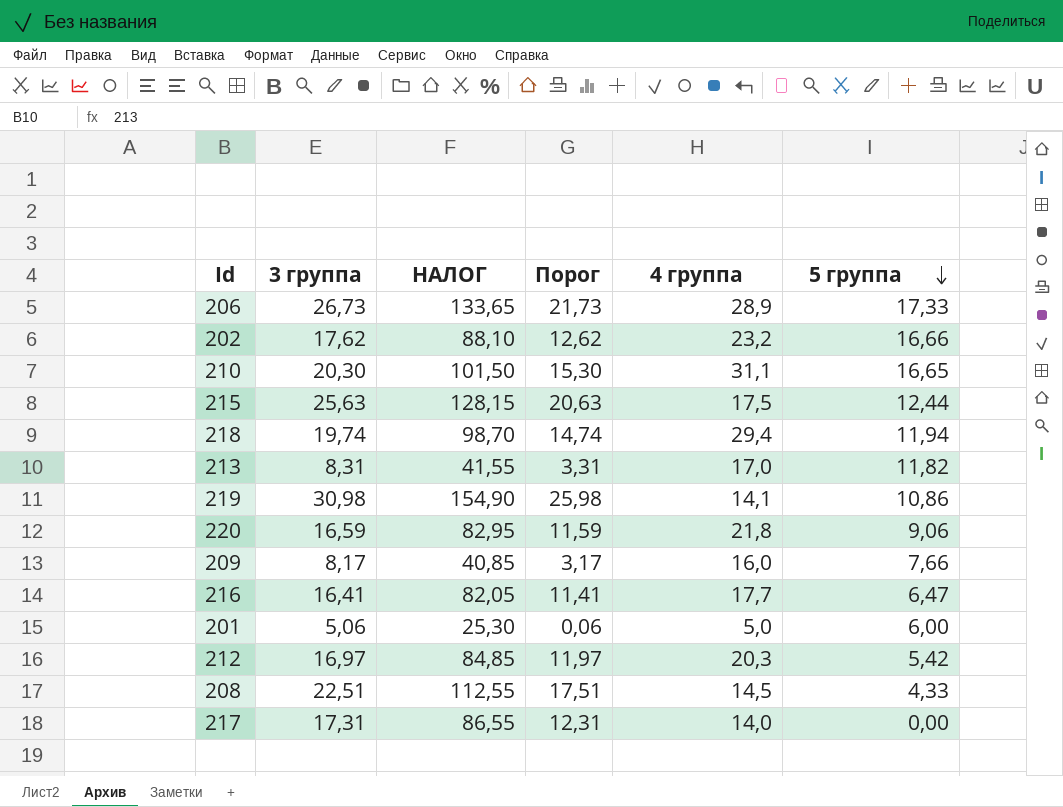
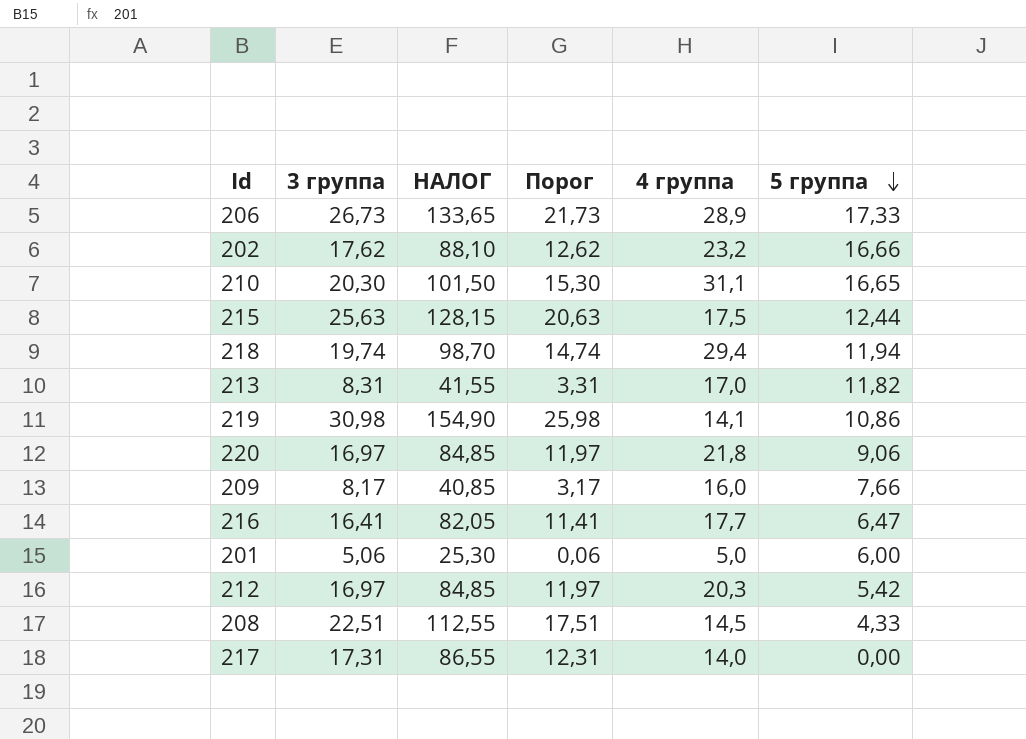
220 | 3 группа: 16,59 -> 16,97
220 | НАЛОГ: 82,95 -> 84,85
220 | Порог: 11,59 -> 11,97

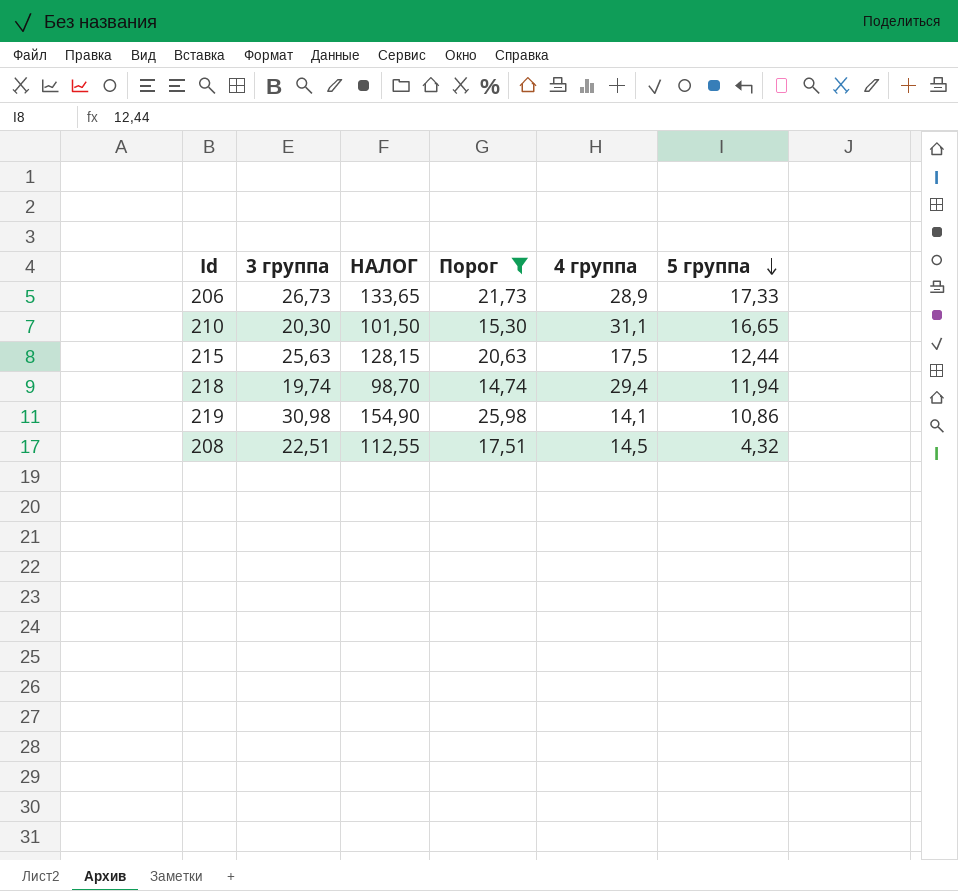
filter: none -> Порог >= 14,74
208 | 5 группа: 4,33 -> 4,32

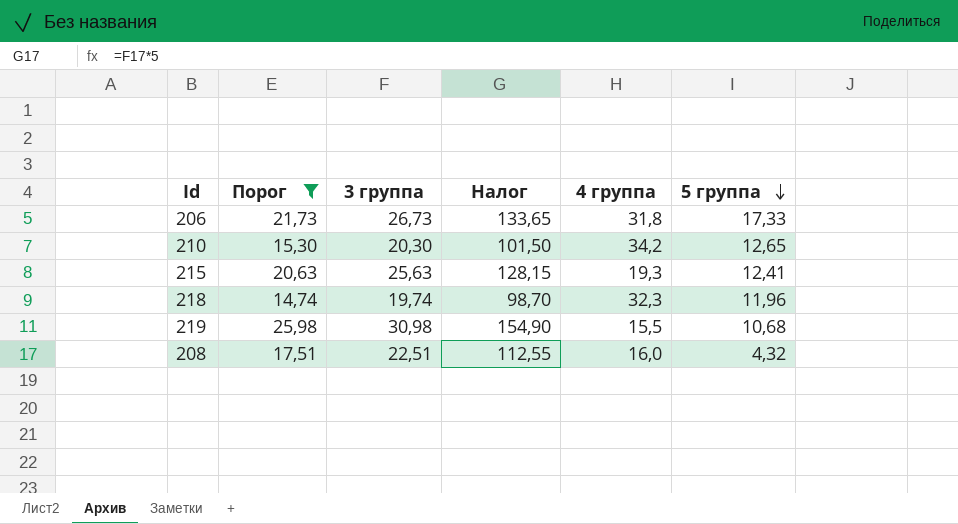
column Порог | position: 4 -> 2
column name: НАЛОГ -> Налог
206 | 4 группа: 28,9 -> 31,8
210 | 4 группа: 31,1 -> 34,2
210 | 5 группа: 16,65 -> 12,65
215 | 4 группа: 17,5 -> 19,3
215 | 5 группа: 12,44 -> 12,41
218 | 4 группа: 29,4 -> 32,3
218 | 5 группа: 11,94 -> 11,96
219 | 4 группа: 14,1 -> 15,5
219 | 5 группа: 10,86 -> 10,68
208 | 4 группа: 14,5 -> 16,0

